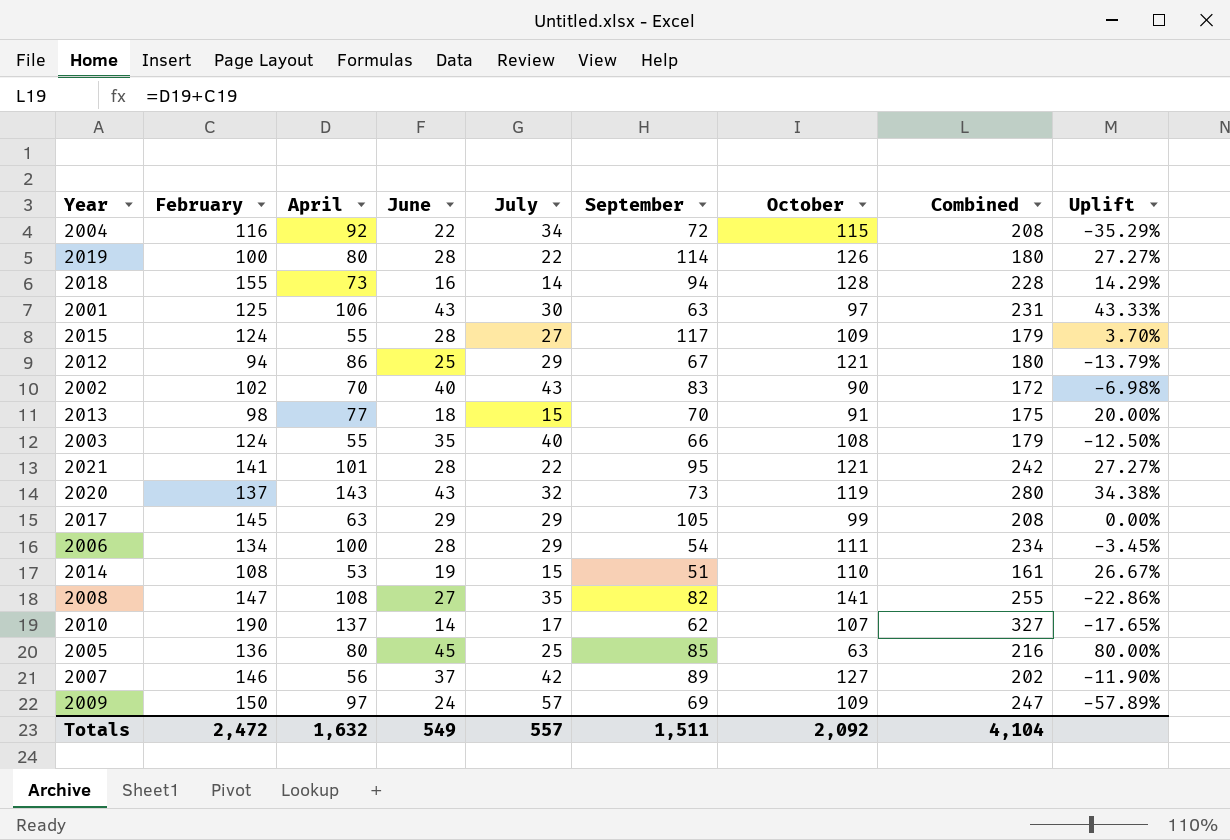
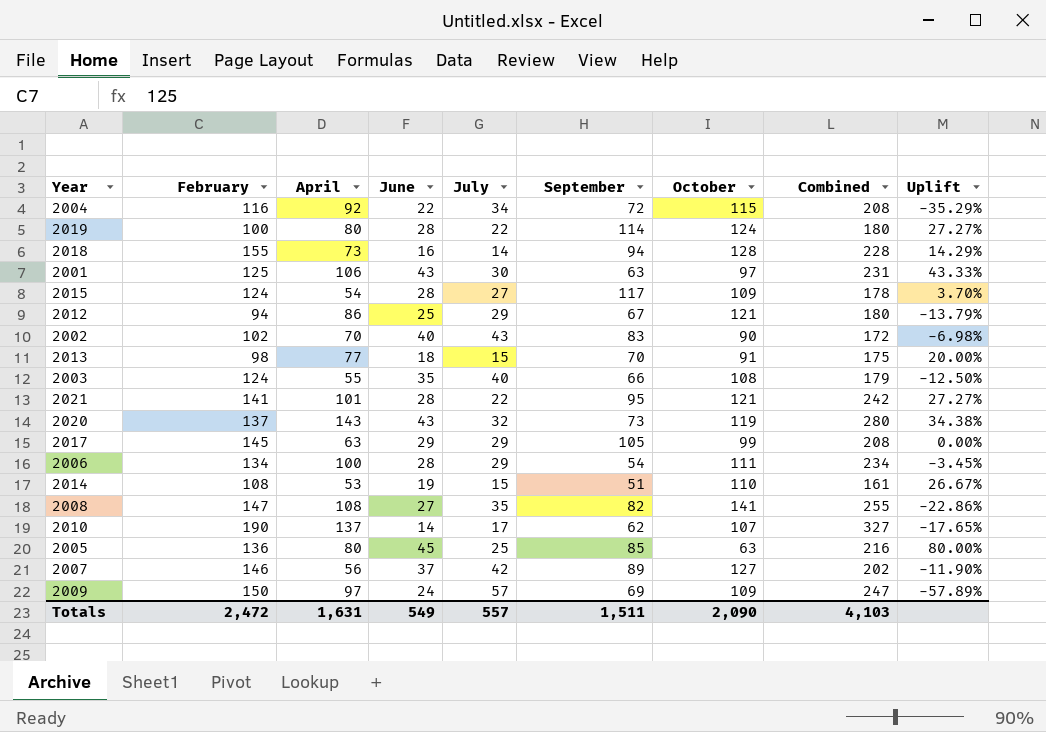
2019 | October: 126 -> 124
2015 | April: 55 -> 54
2015 | Combined: 179 -> 178
Totals | April: 1,632 -> 1,631
Totals | October: 2,092 -> 2,090
Totals | Combined: 4,104 -> 4,103

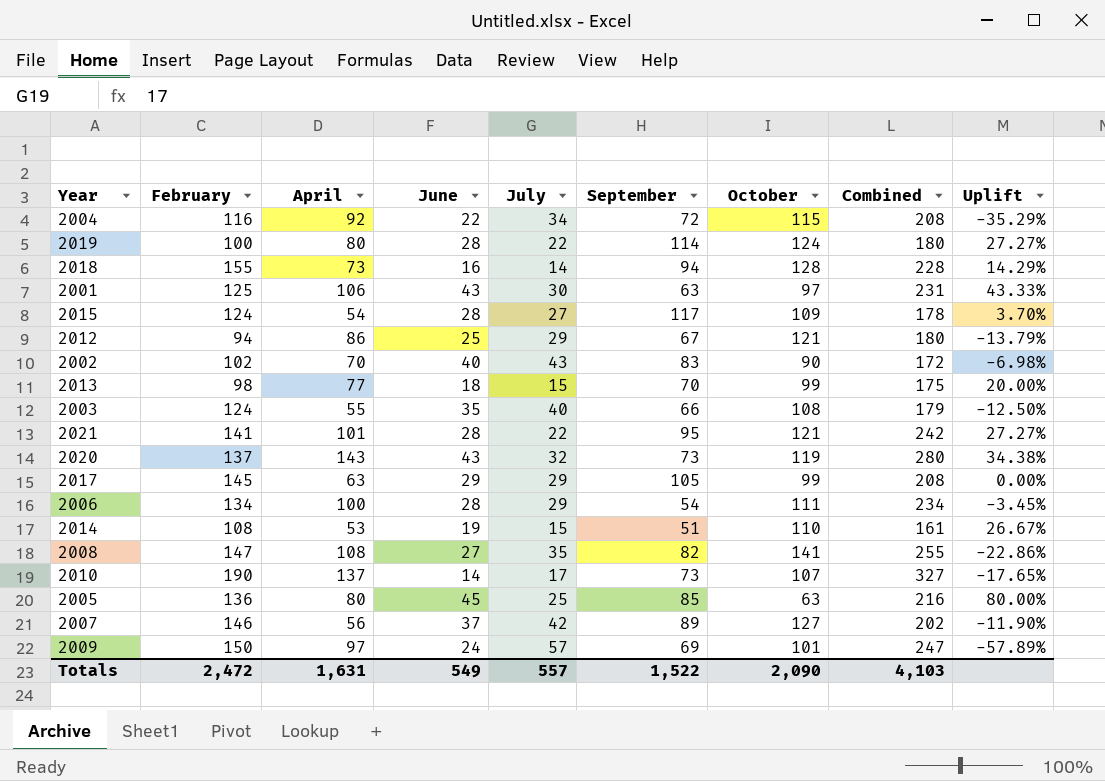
2013 | October: 91 -> 99
2010 | September: 62 -> 73
2009 | October: 109 -> 101
Totals | September: 1,511 -> 1,522

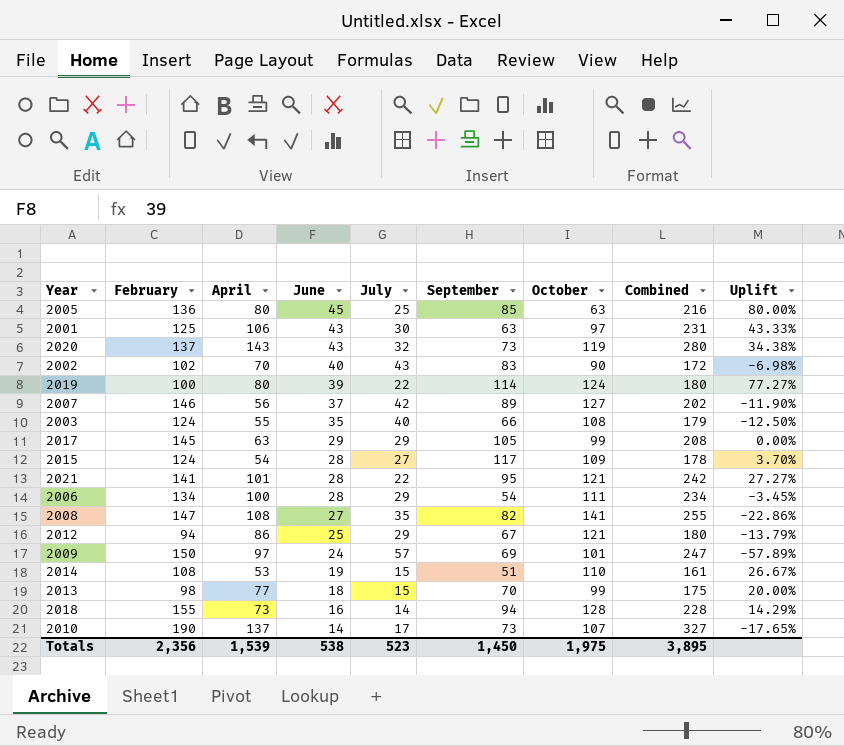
row order: none -> June descending
row 2004: 116 | 92 | 22 | 34 | 72 | 115 | 208 | -35.29% -> none
2019 | June: 28 -> 39
2019 | Uplift: 27.27% -> 77.27%
Totals | February: 2,472 -> 2,356
Totals | April: 1,631 -> 1,539
Totals | June: 549 -> 538
Totals | July: 557 -> 523
Totals | September: 1,522 -> 1,450
Totals | October: 2,090 -> 1,975
Totals | Combined: 4,103 -> 3,895

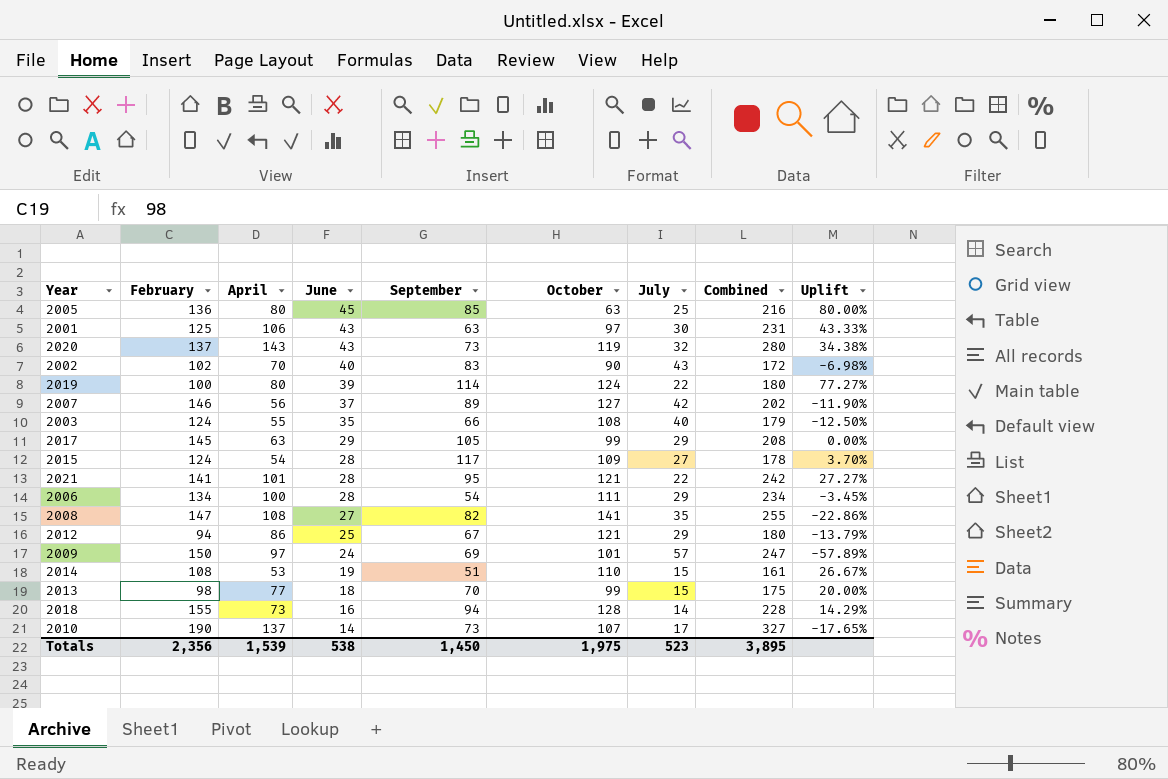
column July | position: 5 -> 7

